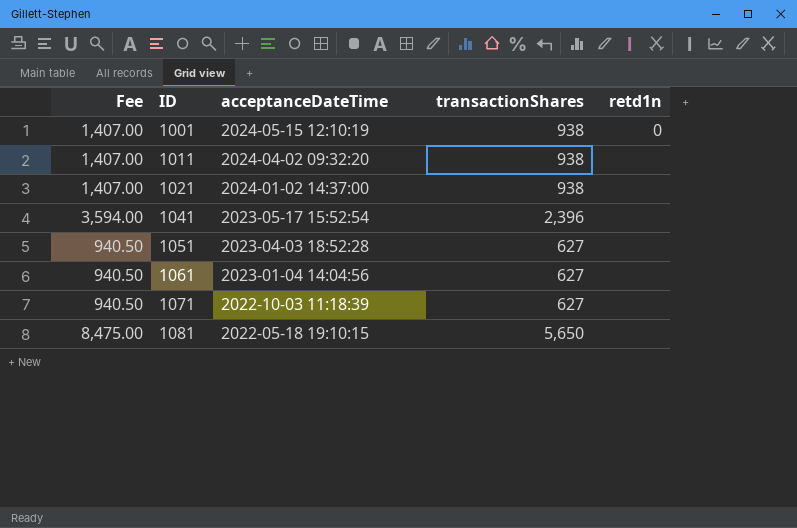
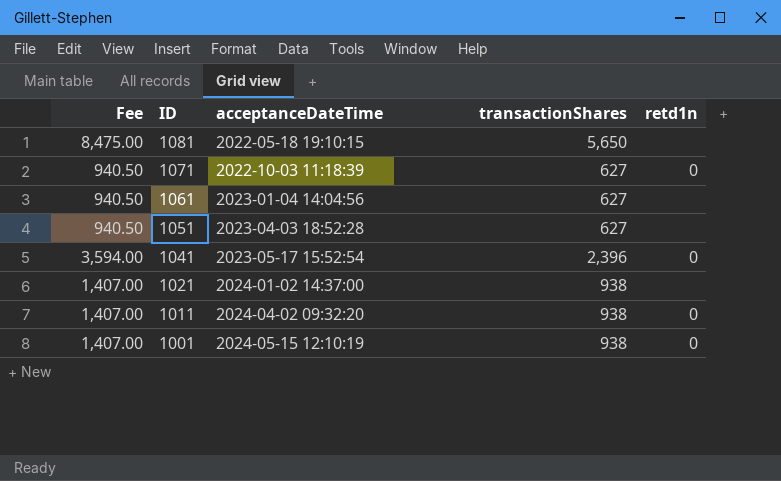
row order: ID ascending -> ID descending
1071 | retd1n: none -> 0
1041 | retd1n: none -> 0
1011 | retd1n: none -> 0

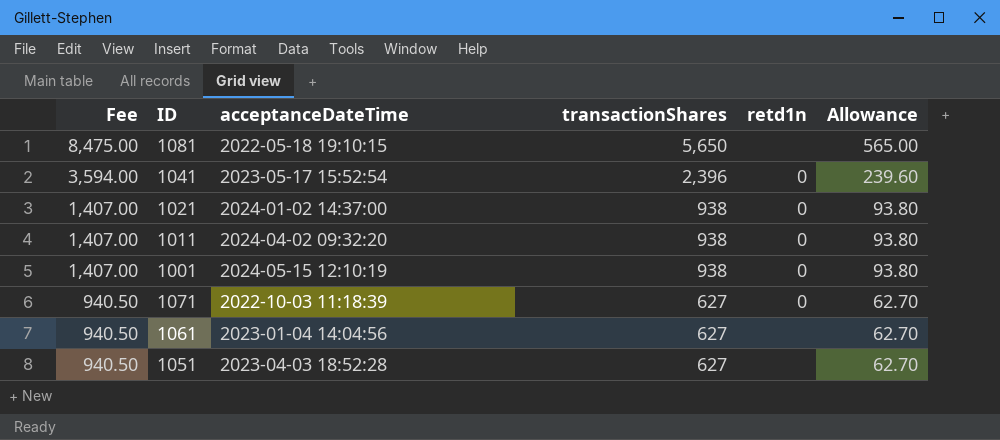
row order: ID descending -> Fee descending
column Allowance | formula: none -> [transactionShares] * 0.1
1021 | retd1n: none -> 0

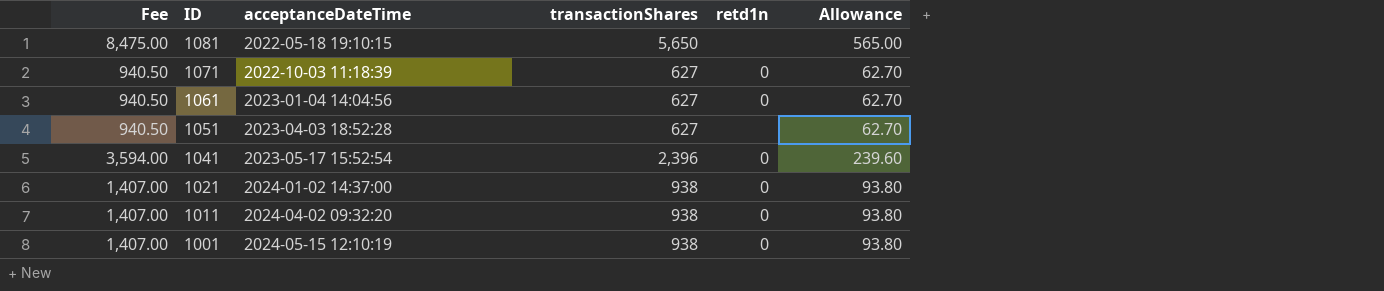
row order: Fee descending -> ID descending
1061 | retd1n: none -> 0

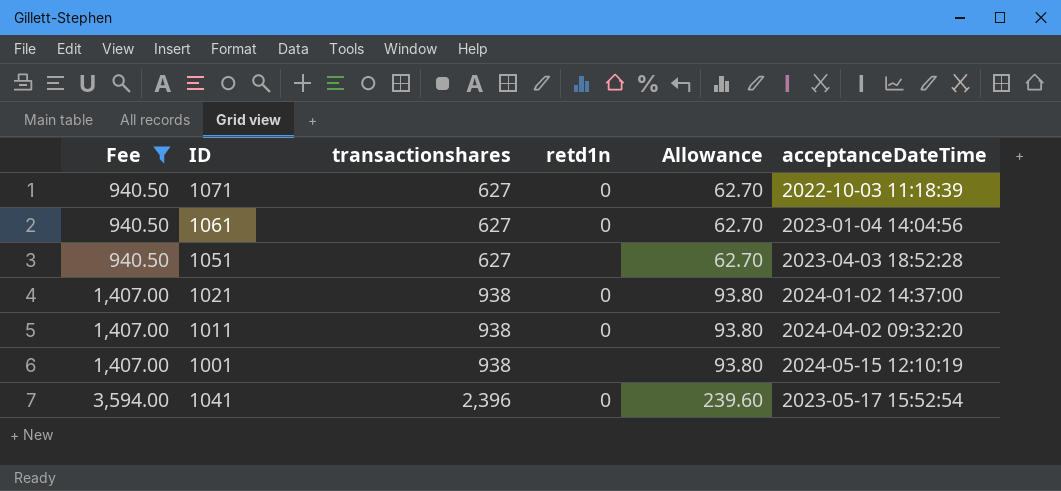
filter: none -> Fee != 8,475.00
row order: ID descending -> Fee ascending
column name: transactionShares -> transactionshares
column acceptanceDateTime | position: 3 -> 6
1001 | retd1n: 0 -> none

